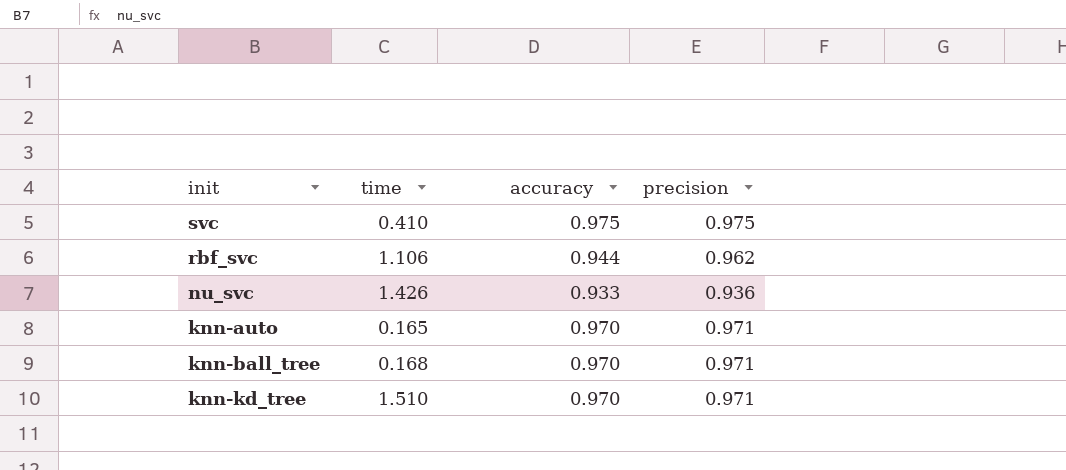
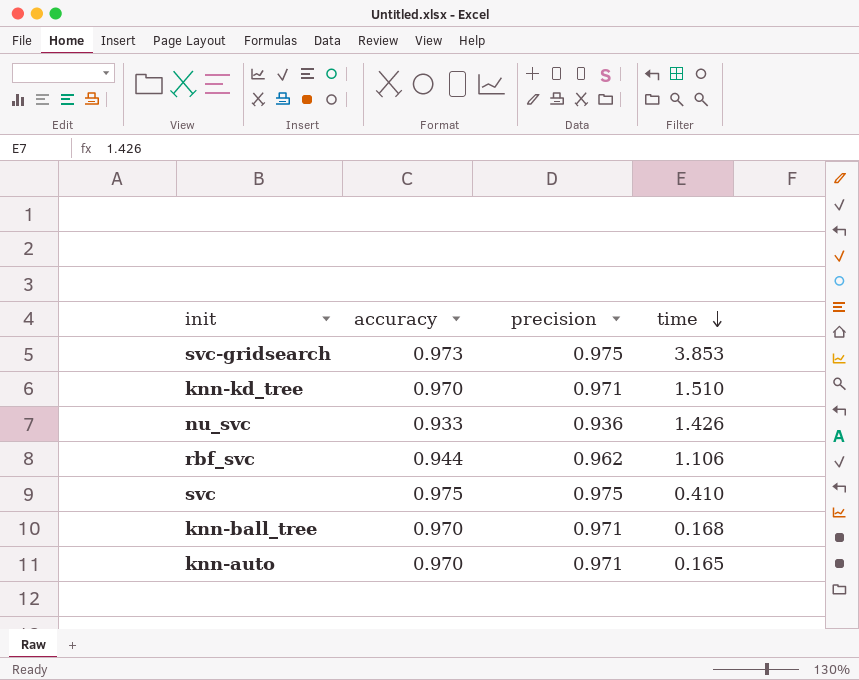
row order: none -> time descending
column time | position: 2 -> 4
row svc-gridsearch: none -> 0.973 | 0.975 | 3.853

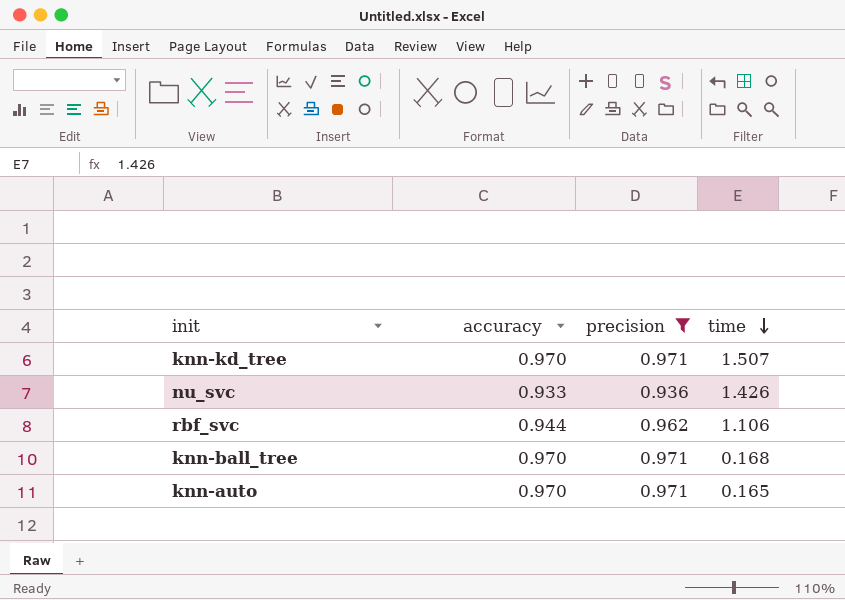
filter: none -> precision != 0.975
knn-kd_tree | time: 1.510 -> 1.507

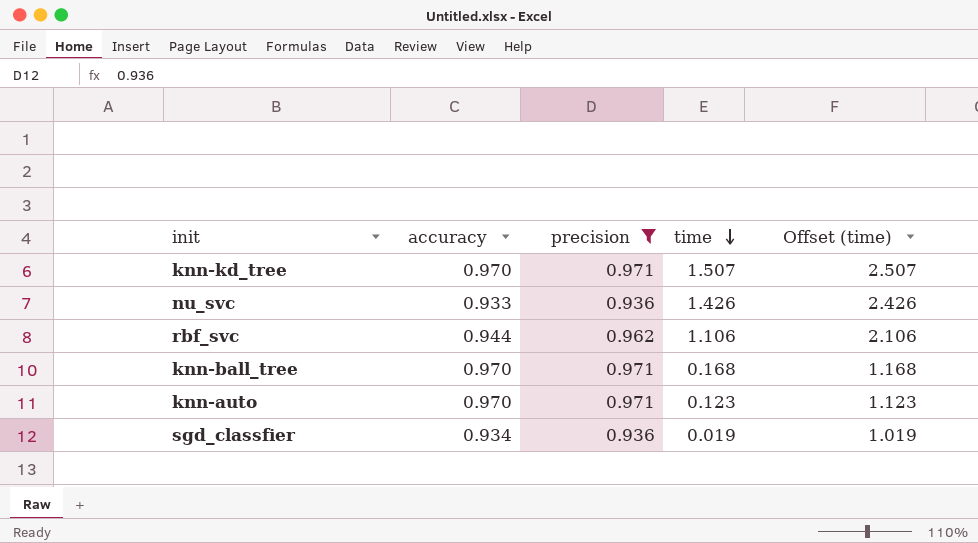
column Offset (time) | formula: none -> [time] + 1
knn-auto | time: 0.165 -> 0.123
row sgd_classfier: none -> 0.934 | 0.936 | 0.019 | 1.019

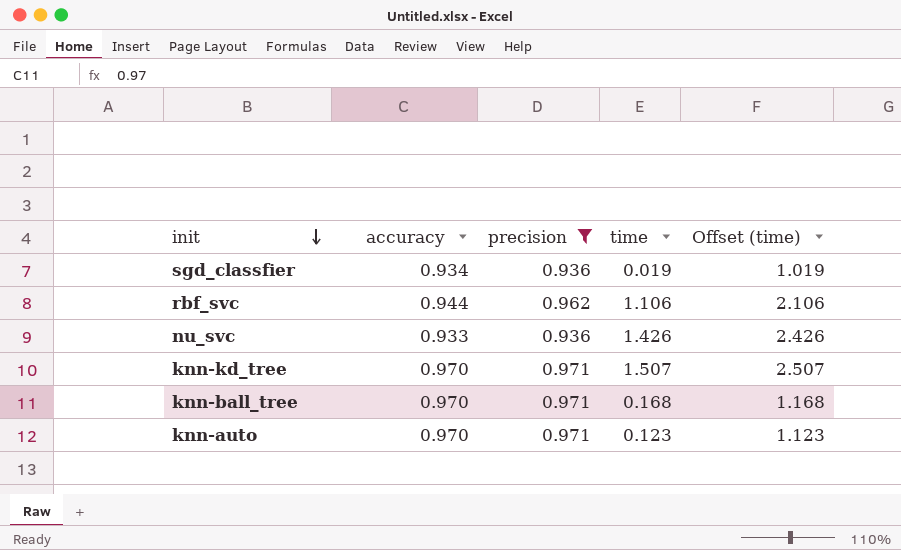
row order: time descending -> init descending

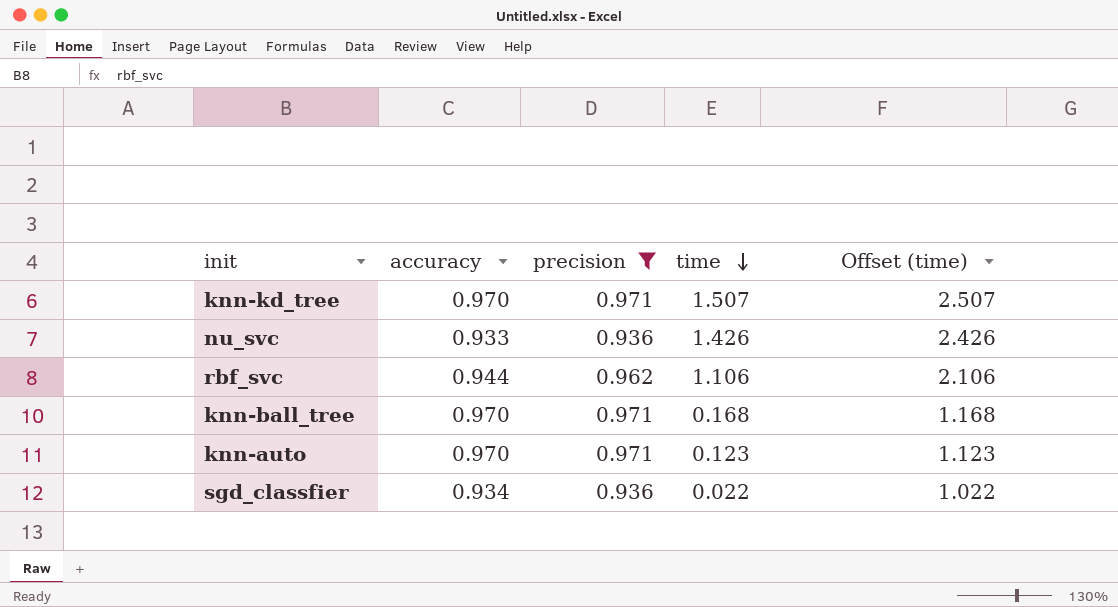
row order: init descending -> time descending
sgd_classfier | time: 0.019 -> 0.022
sgd_classfier | Offset (time): 1.019 -> 1.022

